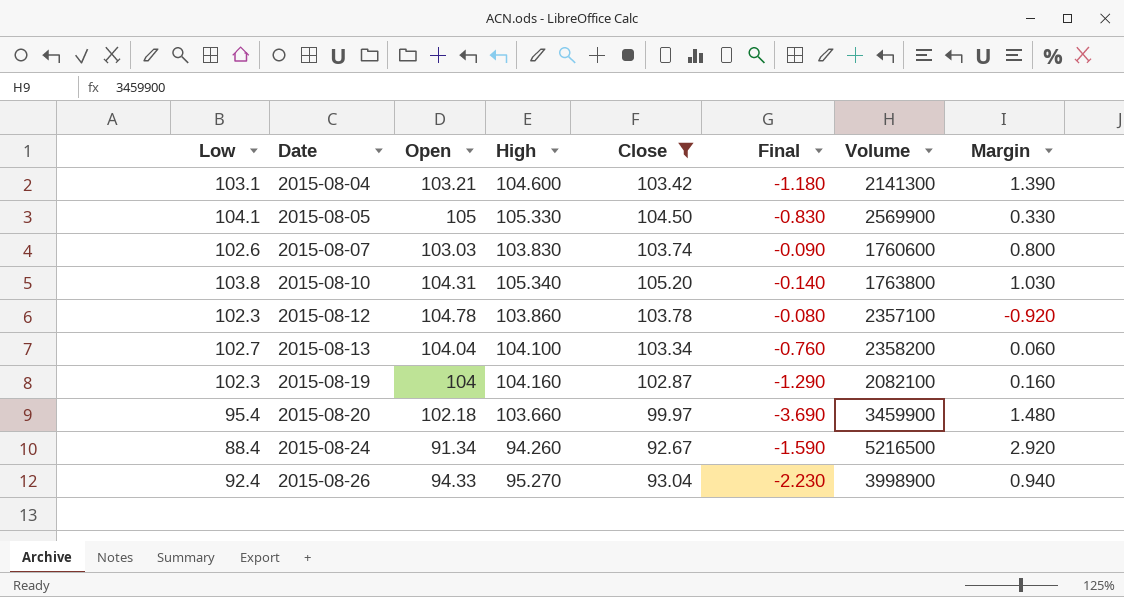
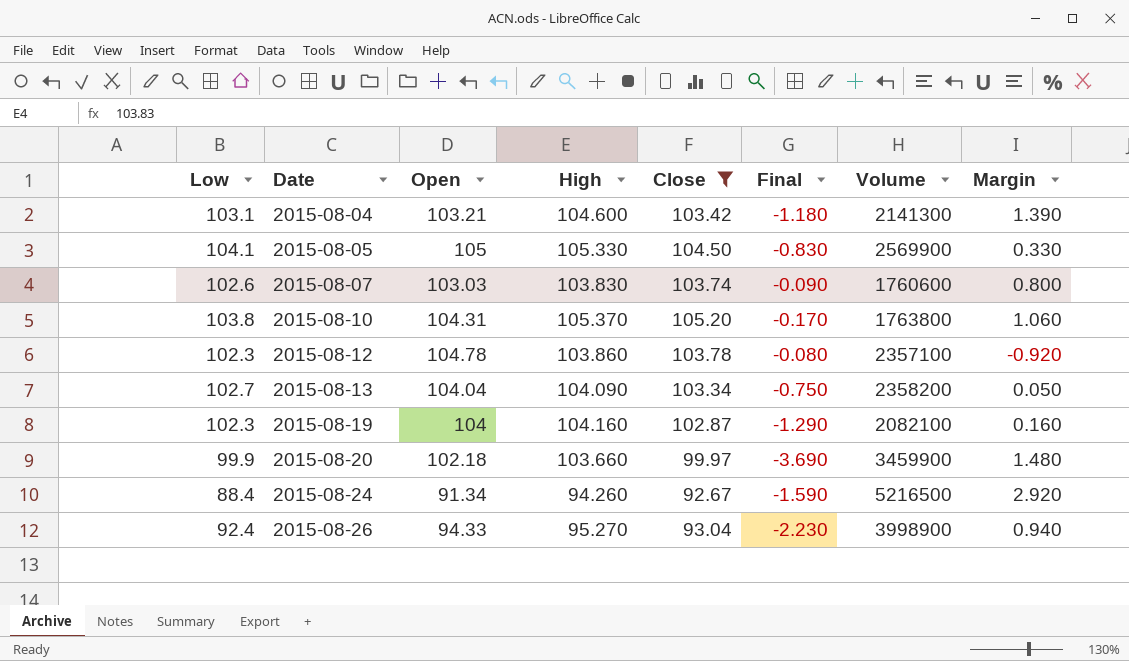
2015-08-10 | High: 105.340 -> 105.370
2015-08-10 | Final: -0.140 -> -0.170
2015-08-10 | Margin: 1.030 -> 1.060
2015-08-13 | High: 104.100 -> 104.090
2015-08-13 | Final: -0.760 -> -0.750
2015-08-13 | Margin: 0.060 -> 0.050
2015-08-20 | Low: 95.4 -> 99.9

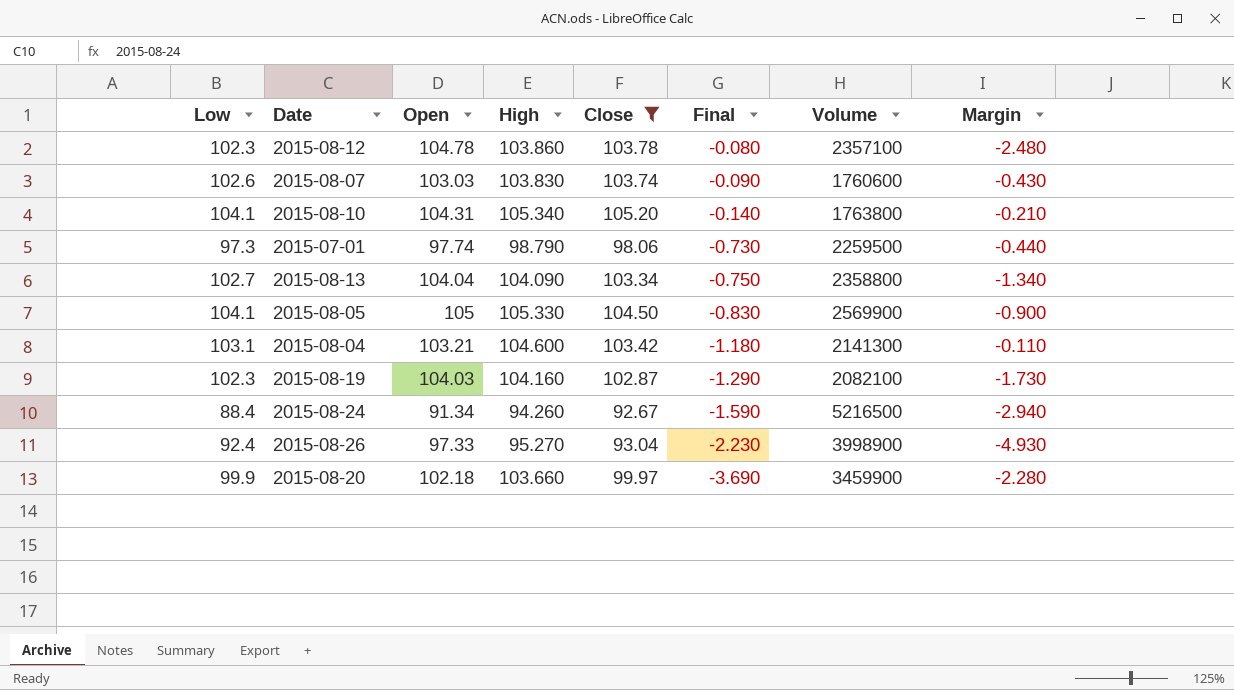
row order: Date ascending -> Final descending
column Margin | formula: [High] - [Open] -> [Low] - [Open]
2015-08-10 | Low: 103.8 -> 104.1
2015-08-10 | High: 105.370 -> 105.340
2015-08-10 | Final: -0.170 -> -0.140
row 2015-07-01: none -> 97.3 | 97.74 | 98.790 | 98.06 | -0.730 | 2259500 | -0.440
2015-08-13 | Volume: 2358200 -> 2358800
2015-08-19 | Open: 104 -> 104.03
2015-08-26 | Open: 94.33 -> 97.33

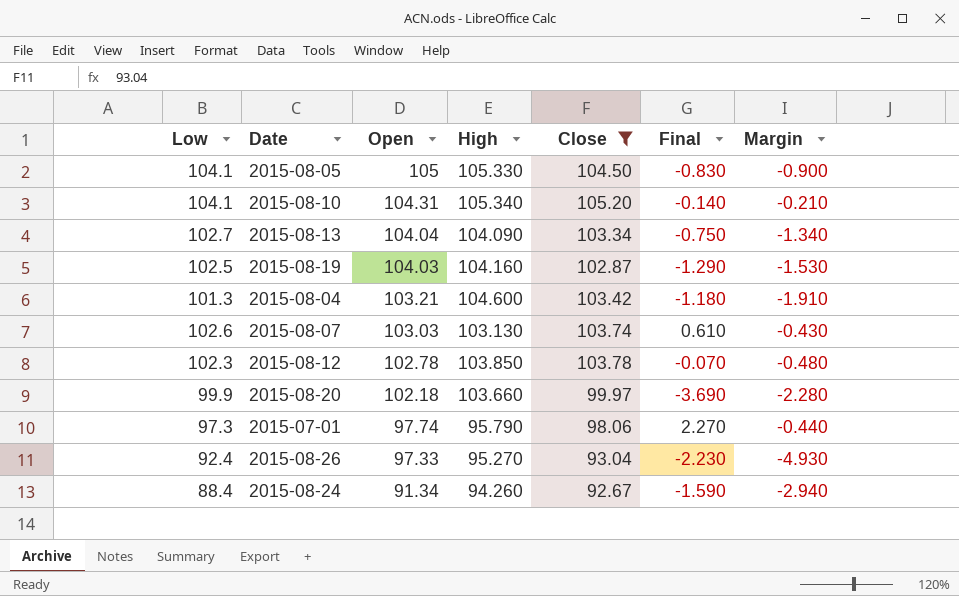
row order: Final descending -> Open descending
column Volume | position: 7 -> none
2015-08-19 | Low: 102.3 -> 102.5
2015-08-19 | Margin: -1.730 -> -1.530
2015-08-04 | Low: 103.1 -> 101.3
2015-08-04 | Margin: -0.110 -> -1.910
2015-08-07 | High: 103.830 -> 103.130
2015-08-07 | Final: -0.090 -> 0.610
2015-08-12 | Open: 104.78 -> 102.78
2015-08-12 | High: 103.860 -> 103.850
2015-08-12 | Final: -0.080 -> -0.070
2015-08-12 | Margin: -2.480 -> -0.480
2015-07-01 | High: 98.790 -> 95.790
2015-07-01 | Final: -0.730 -> 2.270

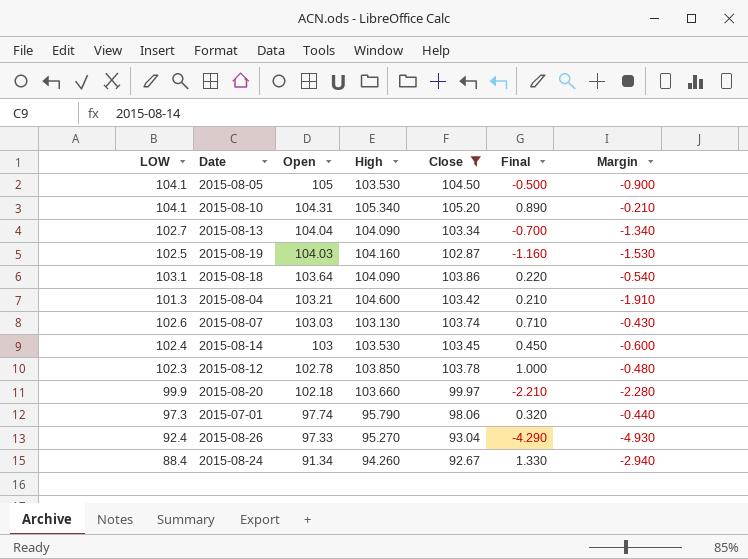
column name: Low -> LOW
column Final | formula: [Close] - [High] -> [Close] - [Open]
2015-08-05 | High: 105.330 -> 103.530
row 2015-08-18: none -> 103.1 | 103.64 | 104.090 | 103.86 | 0.220 | -0.540
row 2015-08-14: none -> 102.4 | 103 | 103.530 | 103.45 | 0.450 | -0.600

